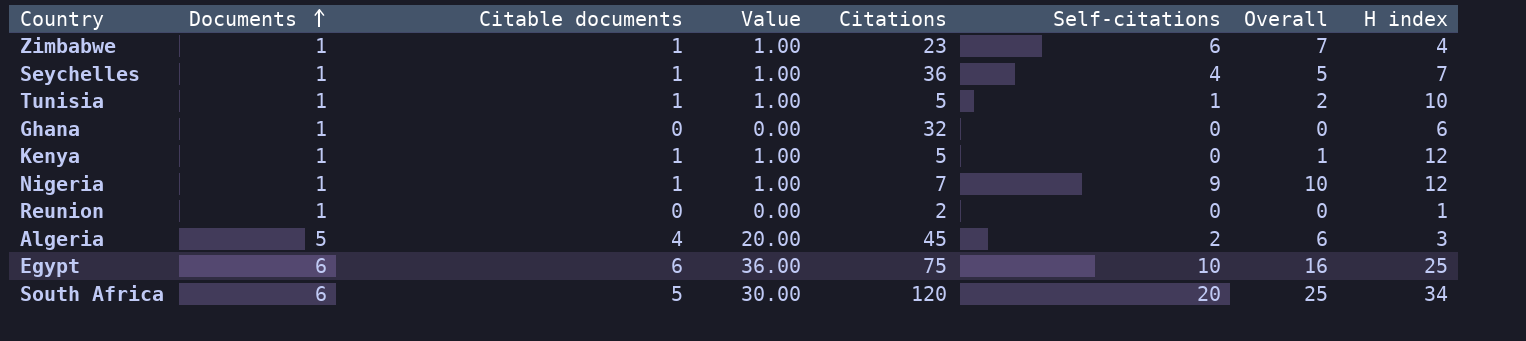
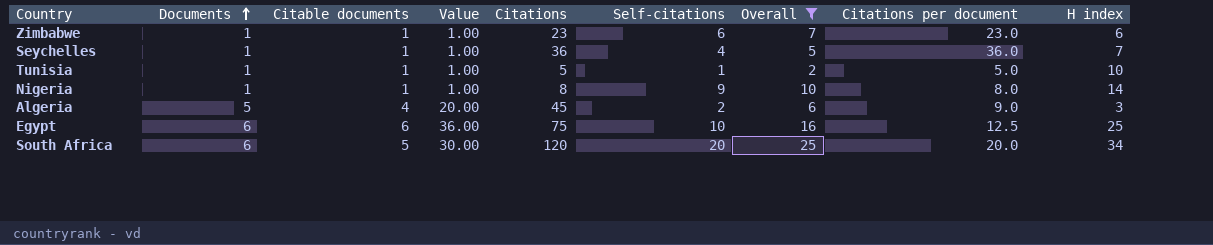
filter: none -> Overall >= 2
column Citations per document | formula: none -> [Citations] / [Documents]
Zimbabwe | H index: 4 -> 6
Nigeria | Citations: 7 -> 8
Nigeria | H index: 12 -> 14

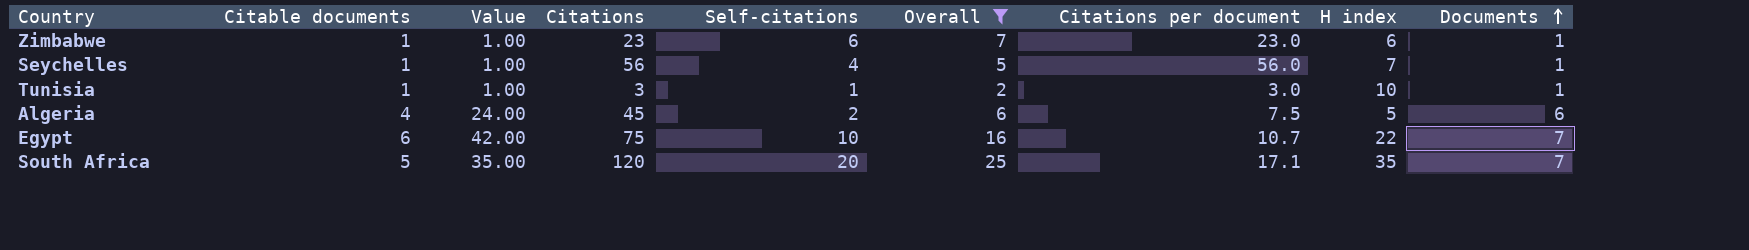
column Documents | position: 2 -> 9
row Nigeria: 1 | 1 | 1.00 | 8 | 9 | 10 | 8.0 | 14 -> none
Seychelles | Citations: 36 -> 56
Seychelles | Citations per document: 36.0 -> 56.0
Tunisia | Citations: 5 -> 3
Tunisia | Citations per document: 5.0 -> 3.0
Algeria | Value: 20.00 -> 24.00
Algeria | Citations per document: 9.0 -> 7.5
Algeria | H index: 3 -> 5
Algeria | Documents: 5 -> 6
Egypt | Value: 36.00 -> 42.00
Egypt | Citations per document: 12.5 -> 10.7
Egypt | H index: 25 -> 22
Egypt | Documents: 6 -> 7
South Africa | Value: 30.00 -> 35.00
South Africa | Citations per document: 20.0 -> 17.1
South Africa | H index: 34 -> 35
South Africa | Documents: 6 -> 7

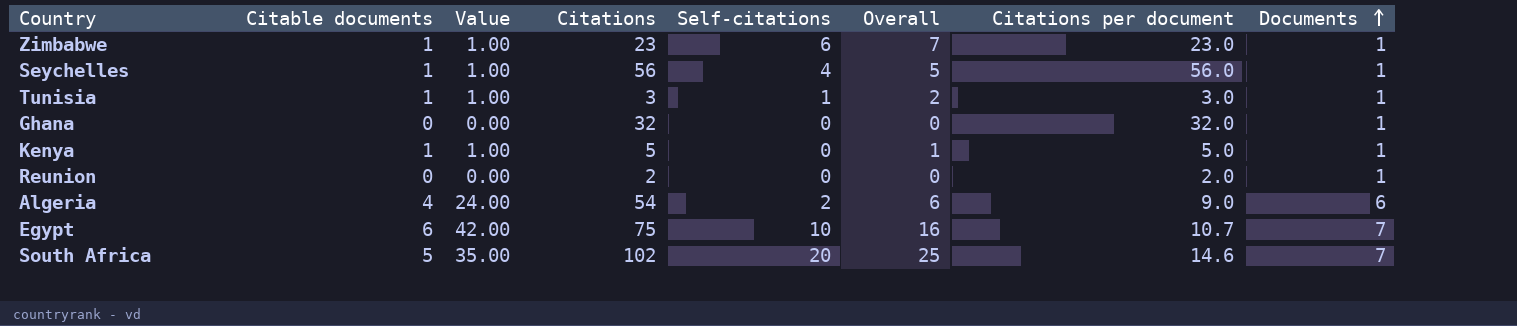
filter: Overall >= 2 -> none
column H index | position: 8 -> none
Algeria | Citations: 45 -> 54
Algeria | Citations per document: 7.5 -> 9.0
South Africa | Citations: 120 -> 102
South Africa | Citations per document: 17.1 -> 14.6

